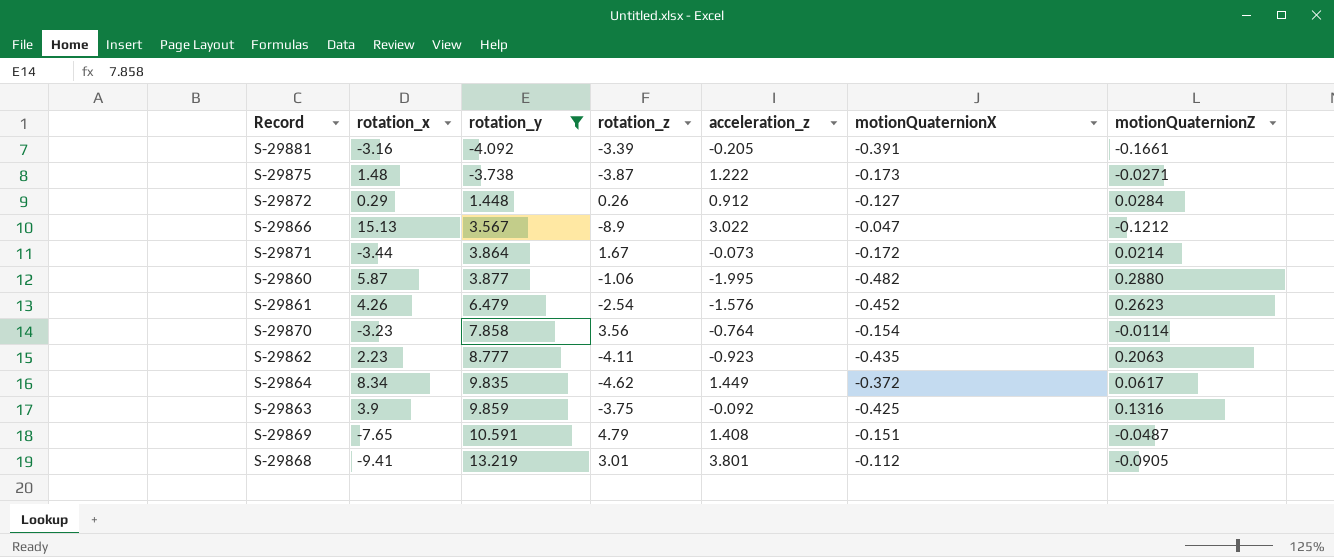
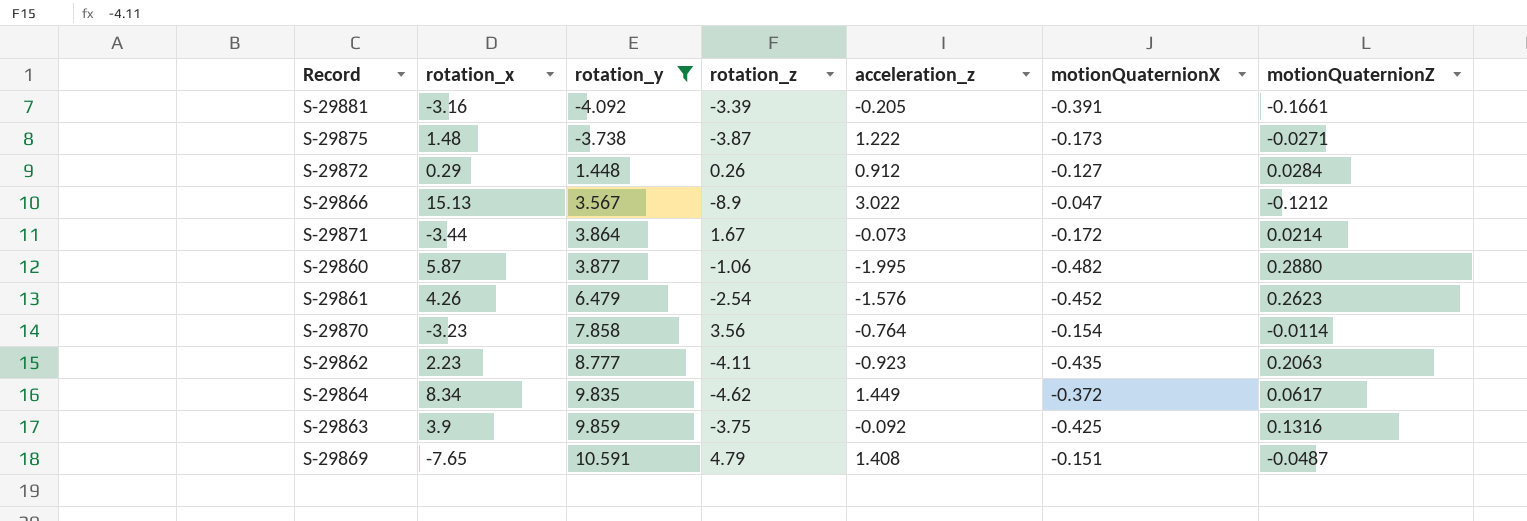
row S-29868: -9.41 | 13.219 | 3.01 | 3.801 | -0.112 | -0.0905 -> none

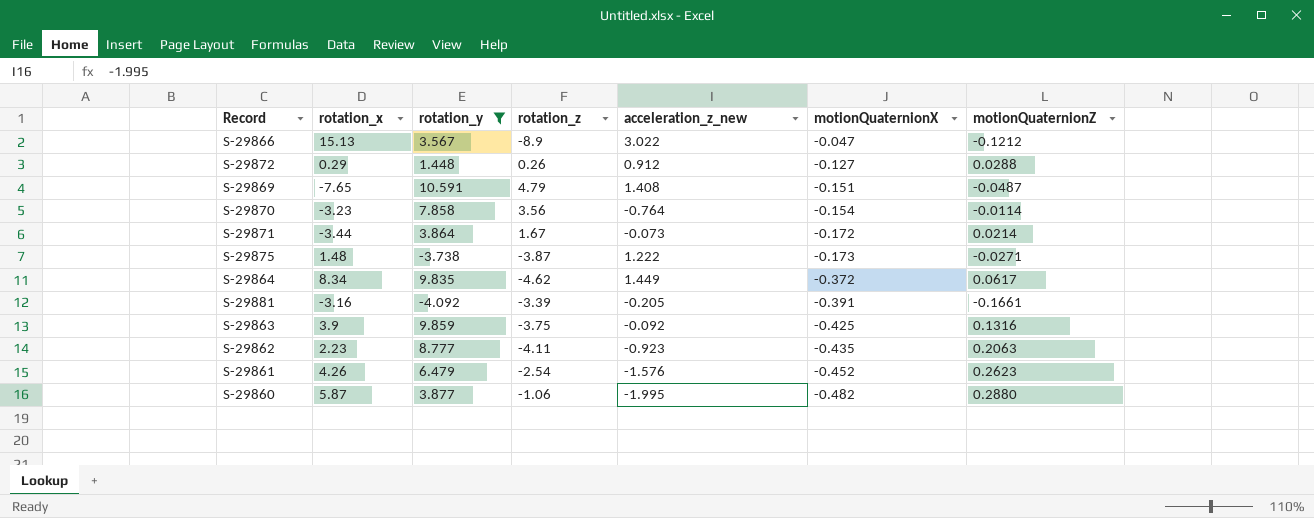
row order: rotation_y ascending -> motionQuaternionX descending
column name: acceleration_z -> acceleration_z_new
S-29872 | motionQuaternionZ: 0.0284 -> 0.0288

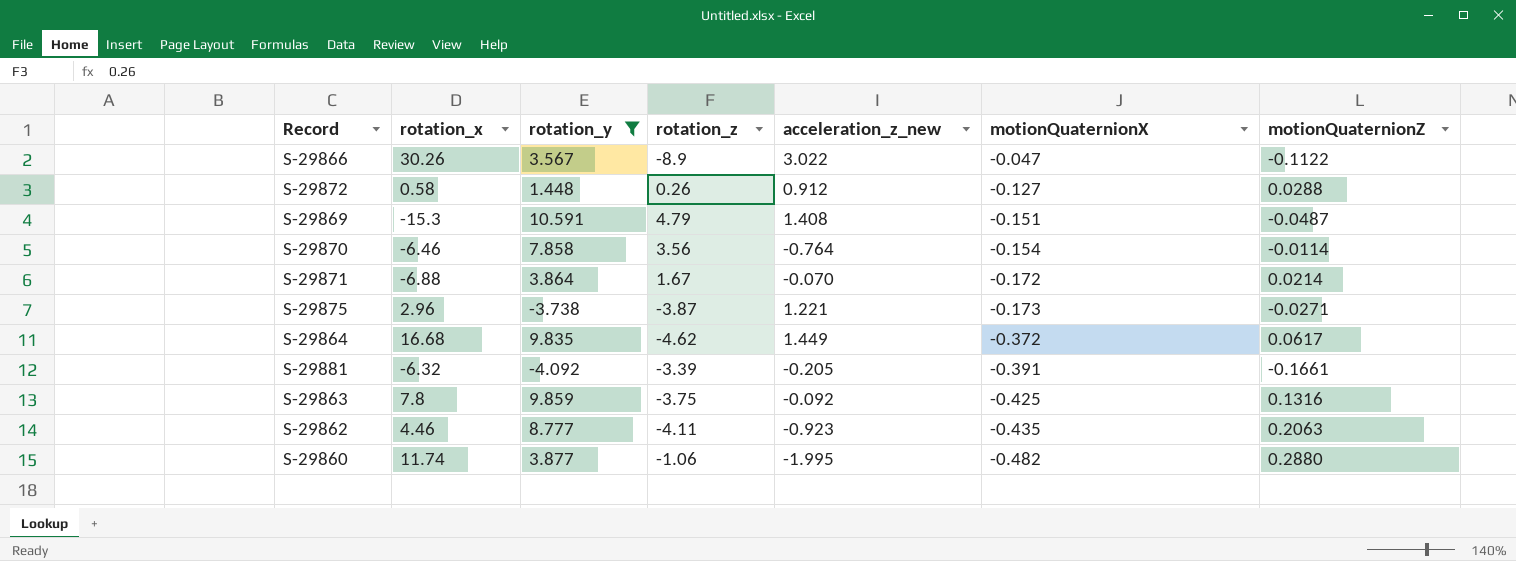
row S-29861: 4.26 | 6.479 | -2.54 | -1.576 | -0.452 | 0.2623 -> none
S-29866 | rotation_x: 15.13 -> 30.26
S-29866 | motionQuaternionZ: -0.1212 -> -0.1122
S-29872 | rotation_x: 0.29 -> 0.58
S-29869 | rotation_x: -7.65 -> -15.3
S-29870 | rotation_x: -3.23 -> -6.46
S-29871 | rotation_x: -3.44 -> -6.88
S-29871 | acceleration_z_new: -0.073 -> -0.070
S-29875 | rotation_x: 1.48 -> 2.96
S-29875 | acceleration_z_new: 1.222 -> 1.221
S-29864 | rotation_x: 8.34 -> 16.68
S-29881 | rotation_x: -3.16 -> -6.32
S-29863 | rotation_x: 3.9 -> 7.8
S-29862 | rotation_x: 2.23 -> 4.46
S-29860 | rotation_x: 5.87 -> 11.74

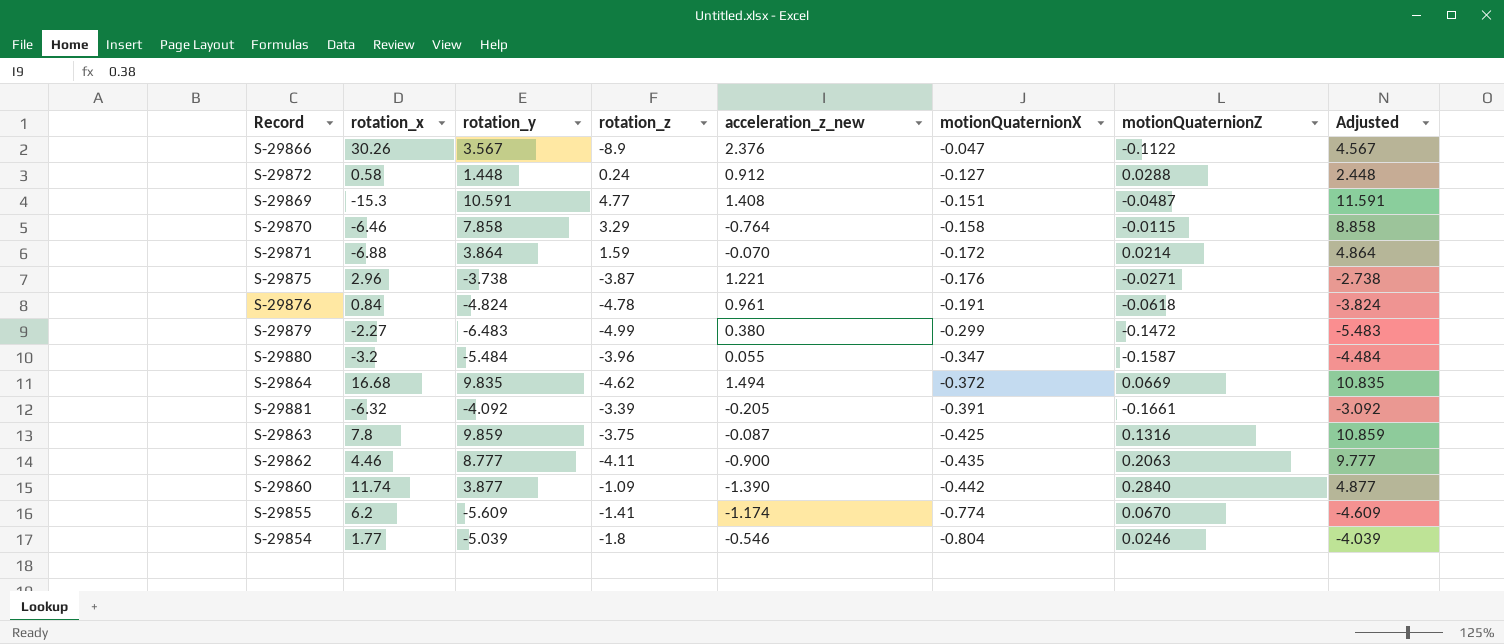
filter: rotation_y >= -4.092 -> none
column Adjusted | formula: none -> [rotation_y] + 1
S-29866 | acceleration_z_new: 3.022 -> 2.376
S-29872 | rotation_z: 0.26 -> 0.24
S-29869 | rotation_z: 4.79 -> 4.77
S-29870 | rotation_z: 3.56 -> 3.29
S-29870 | motionQuaternionX: -0.154 -> -0.158
S-29870 | motionQuaternionZ: -0.0114 -> -0.0115
S-29871 | rotation_z: 1.67 -> 1.59
S-29875 | motionQuaternionX: -0.173 -> -0.176
S-29864 | acceleration_z_new: 1.449 -> 1.494
S-29864 | motionQuaternionZ: 0.0617 -> 0.0669
S-29863 | acceleration_z_new: -0.092 -> -0.087
S-29862 | acceleration_z_new: -0.923 -> -0.900
S-29860 | rotation_z: -1.06 -> -1.09
S-29860 | acceleration_z_new: -1.995 -> -1.390
S-29860 | motionQuaternionX: -0.482 -> -0.442
S-29860 | motionQuaternionZ: 0.2880 -> 0.2840

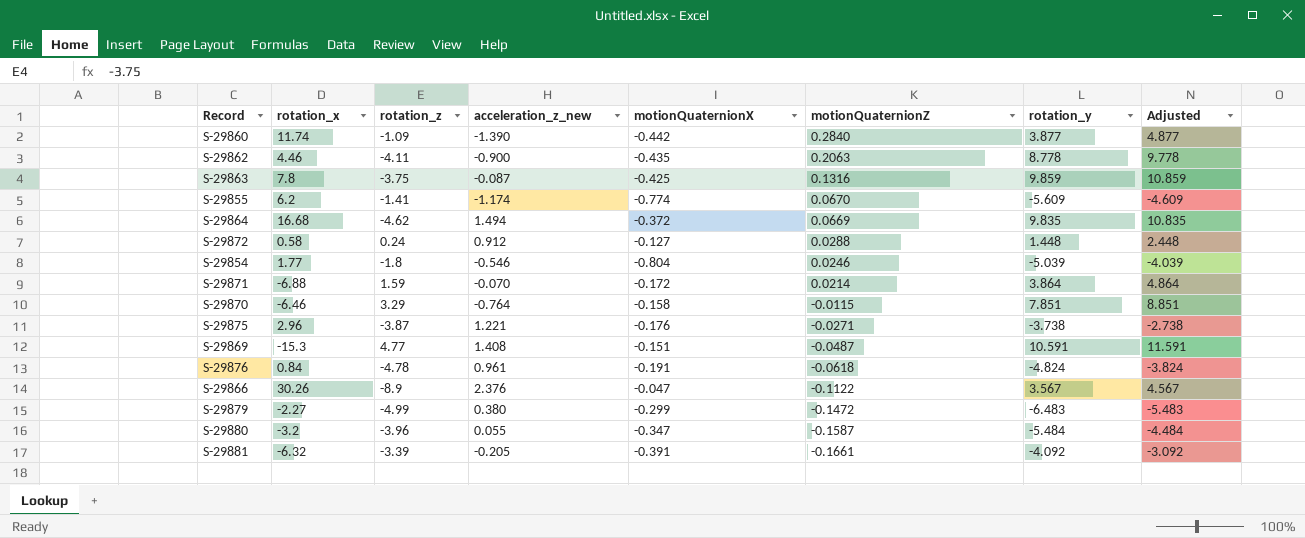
row order: motionQuaternionX descending -> motionQuaternionZ descending
column rotation_y | position: 3 -> 7
S-29862 | rotation_y: 8.777 -> 8.778
S-29862 | Adjusted: 9.777 -> 9.778
S-29870 | rotation_y: 7.858 -> 7.851
S-29870 | Adjusted: 8.858 -> 8.851

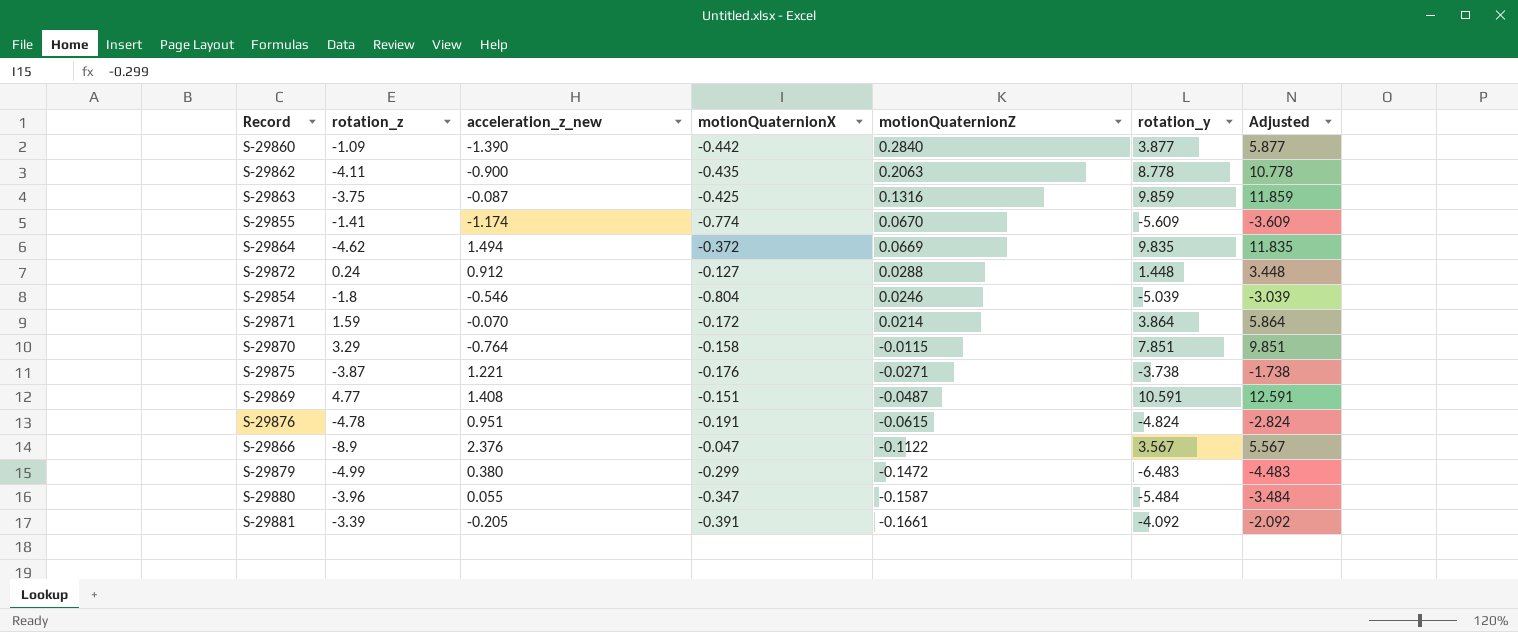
column rotation_x | position: 2 -> none
column Adjusted | formula: [rotation_y] + 1 -> [rotation_y] + 2
S-29876 | acceleration_z_new: 0.961 -> 0.951
S-29876 | motionQuaternionZ: -0.0618 -> -0.0615

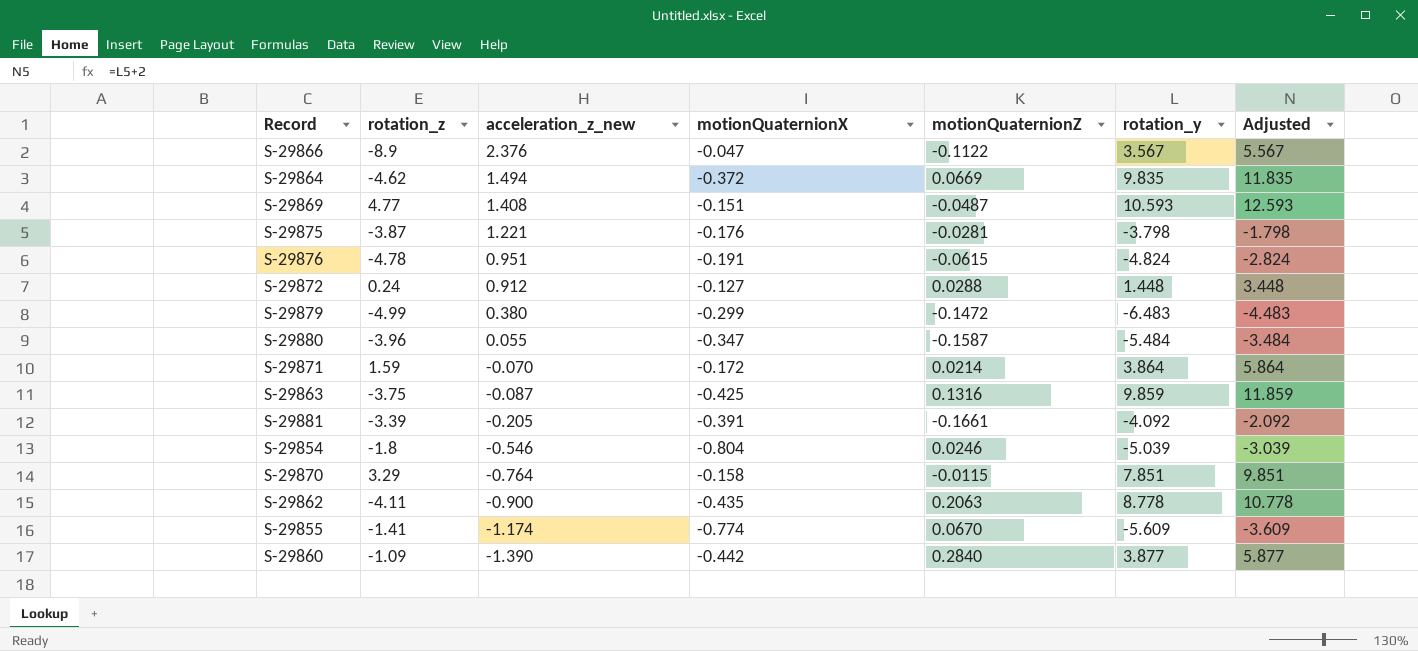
row order: motionQuaternionZ descending -> acceleration_z_new descending
S-29869 | rotation_y: 10.591 -> 10.593
S-29869 | Adjusted: 12.591 -> 12.593
S-29875 | motionQuaternionZ: -0.0271 -> -0.0281
S-29875 | rotation_y: -3.738 -> -3.798
S-29875 | Adjusted: -1.738 -> -1.798

